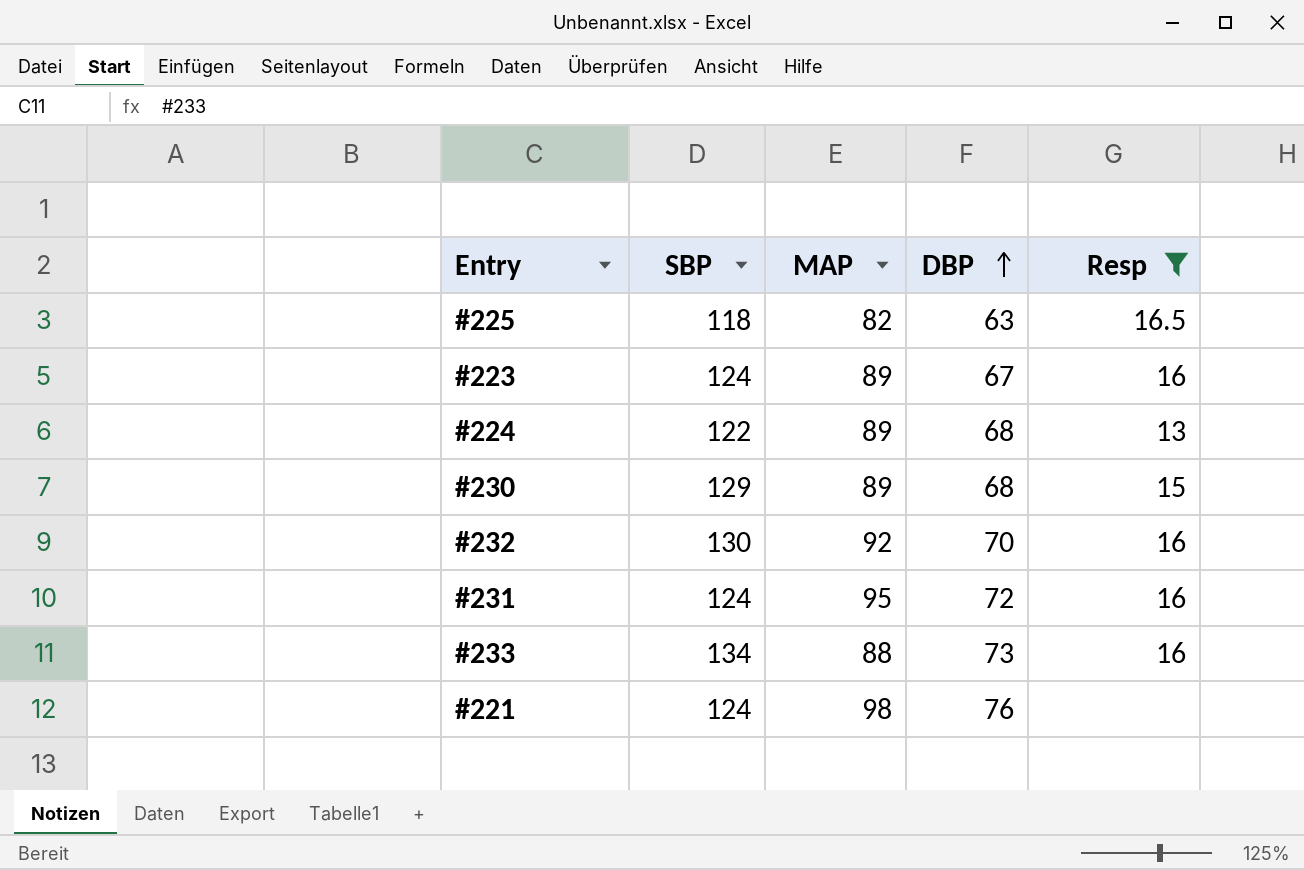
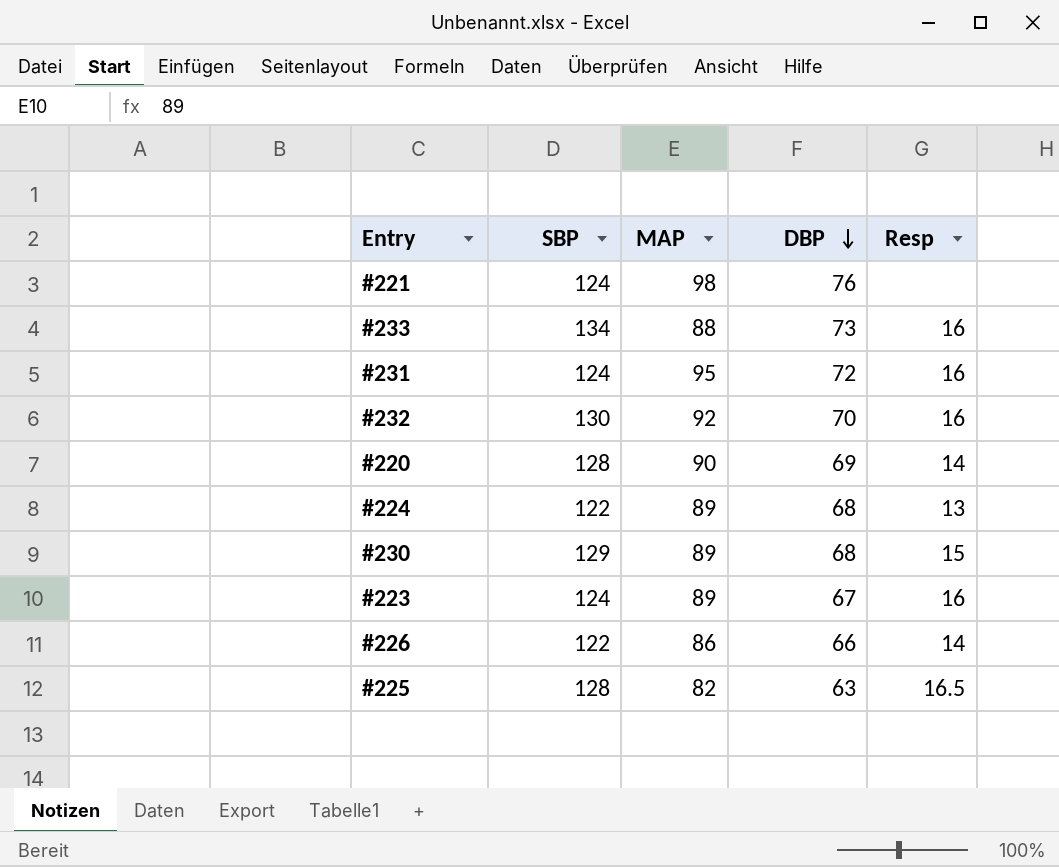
filter: Resp != 14 -> none
row order: DBP ascending -> DBP descending
#225 | SBP: 118 -> 128

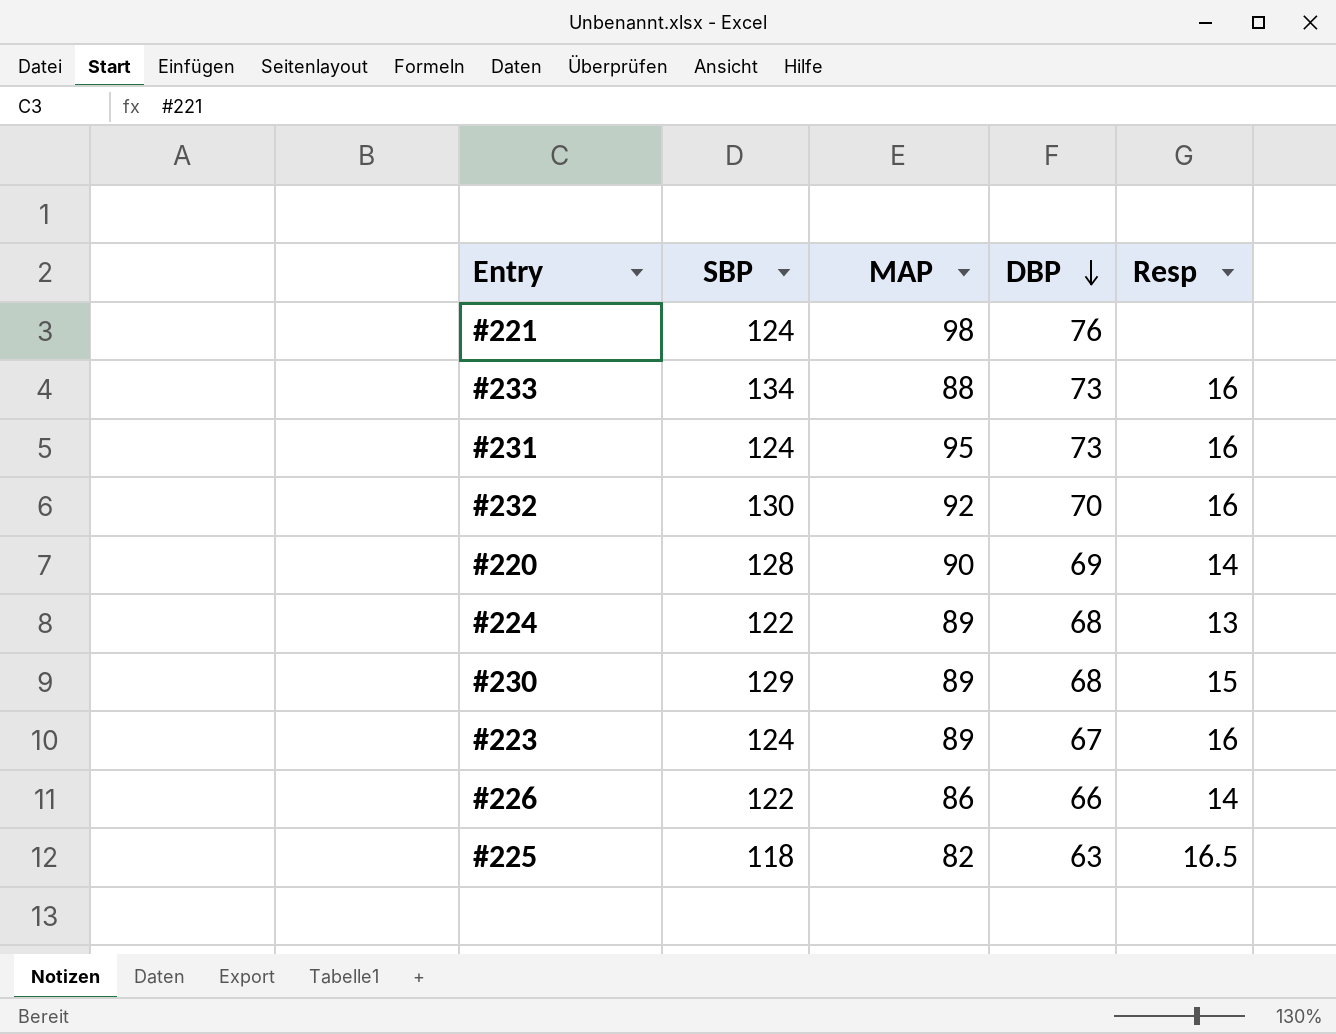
#231 | DBP: 72 -> 73
#225 | SBP: 128 -> 118

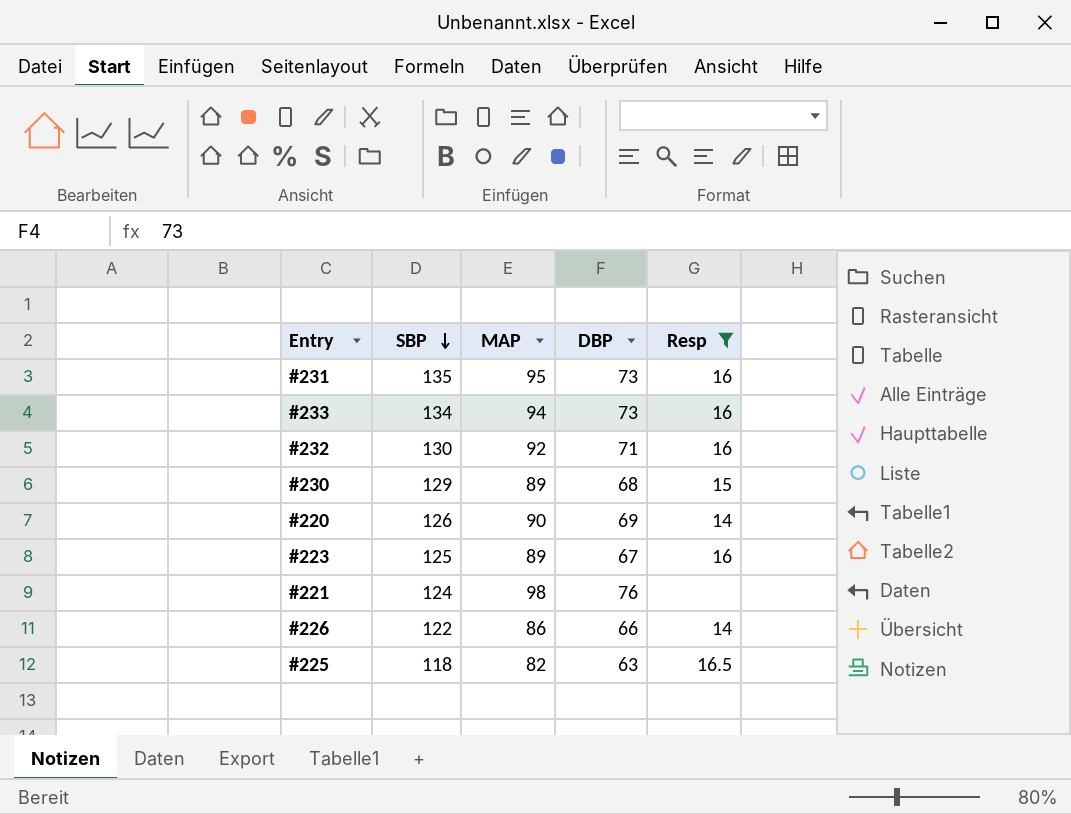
filter: none -> Resp != 13
row order: DBP descending -> SBP descending
#231 | SBP: 124 -> 135
#233 | MAP: 88 -> 94
#232 | DBP: 70 -> 71
#220 | SBP: 128 -> 126
#223 | SBP: 124 -> 125

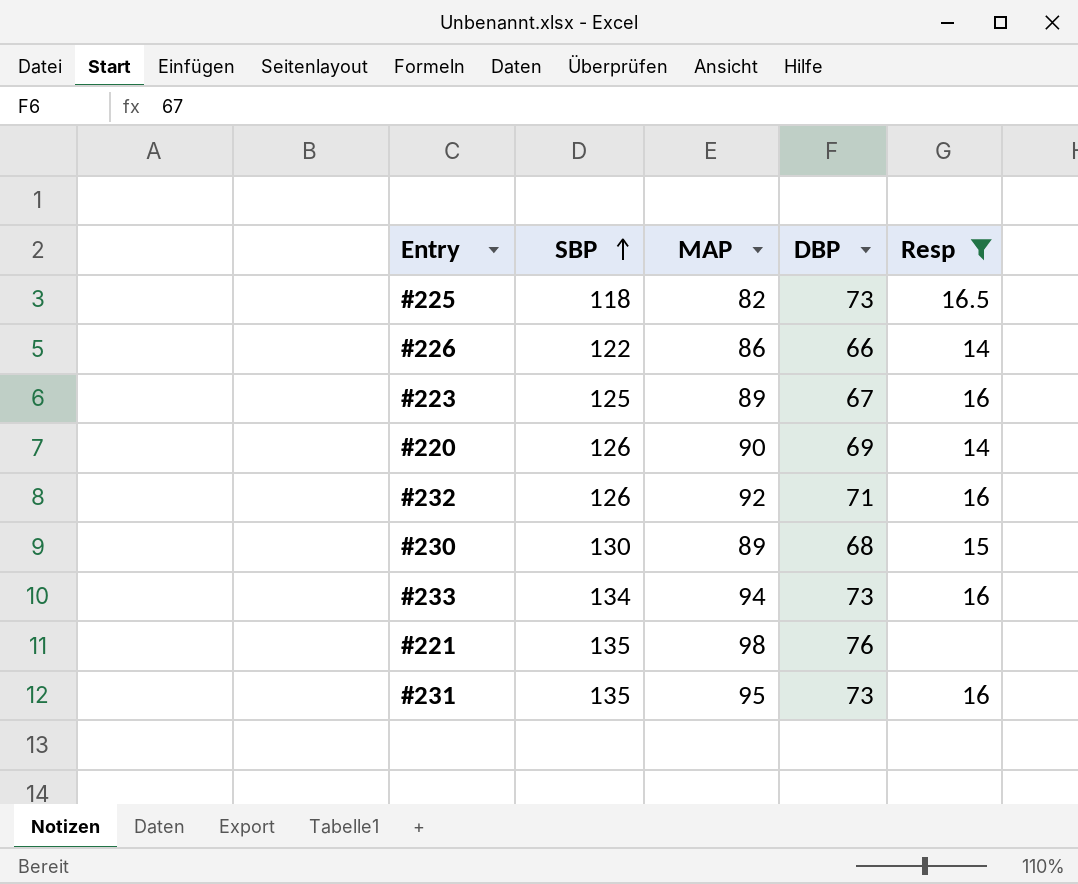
row order: SBP descending -> SBP ascending
#225 | DBP: 63 -> 73
#232 | SBP: 130 -> 126
#230 | SBP: 129 -> 130
#221 | SBP: 124 -> 135

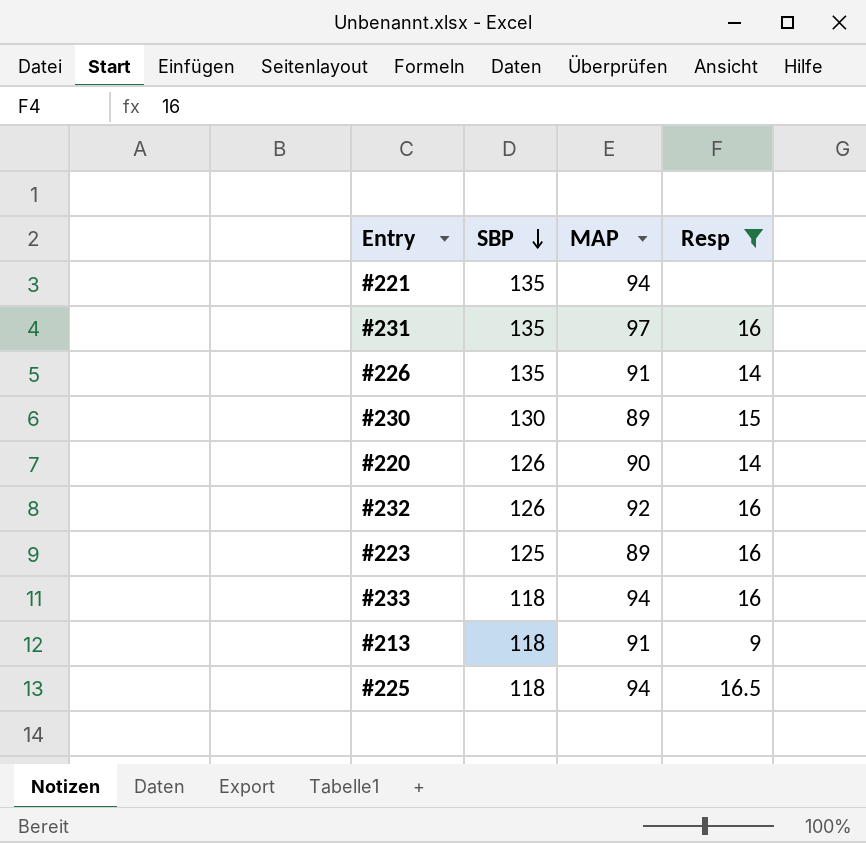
row order: SBP ascending -> SBP descending
column DBP | position: 4 -> none
#221 | MAP: 98 -> 94
#231 | MAP: 95 -> 97
#226 | SBP: 122 -> 135
#226 | MAP: 86 -> 91
#233 | SBP: 134 -> 118
row #213: none -> 118 | 91 | 9
#225 | MAP: 82 -> 94

